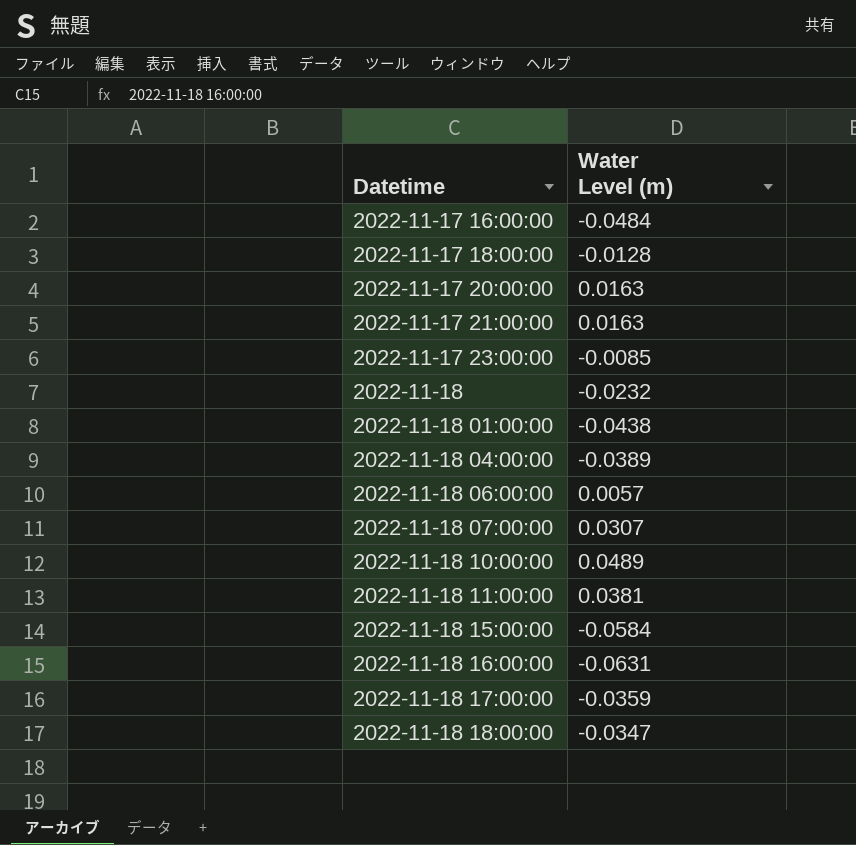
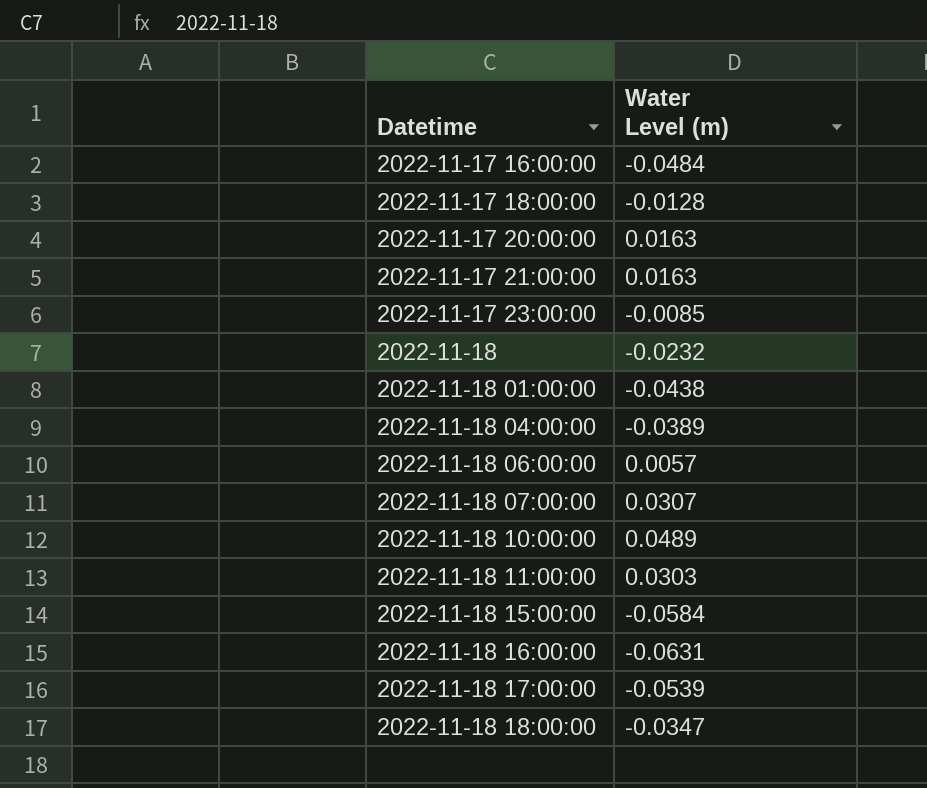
2022-11-18 11:00:00 | Water Level (m): 0.0381 -> 0.0303
2022-11-18 17:00:00 | Water Level (m): -0.0359 -> -0.0539

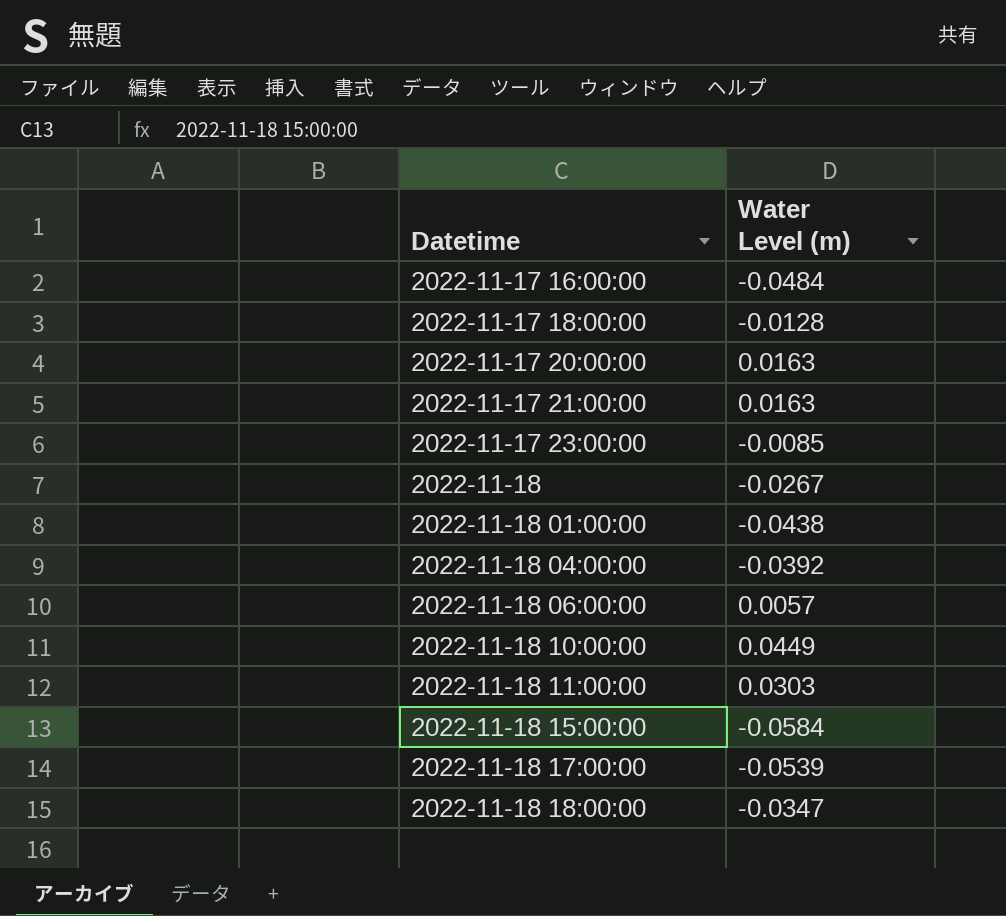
row 2022-11-18 07:00:00: 0.0307 -> none
row 2022-11-18 16:00:00: -0.0631 -> none
2022-11-18 | Water Level (m): -0.0232 -> -0.0267
2022-11-18 04:00:00 | Water Level (m): -0.0389 -> -0.0392
2022-11-18 10:00:00 | Water Level (m): 0.0489 -> 0.0449

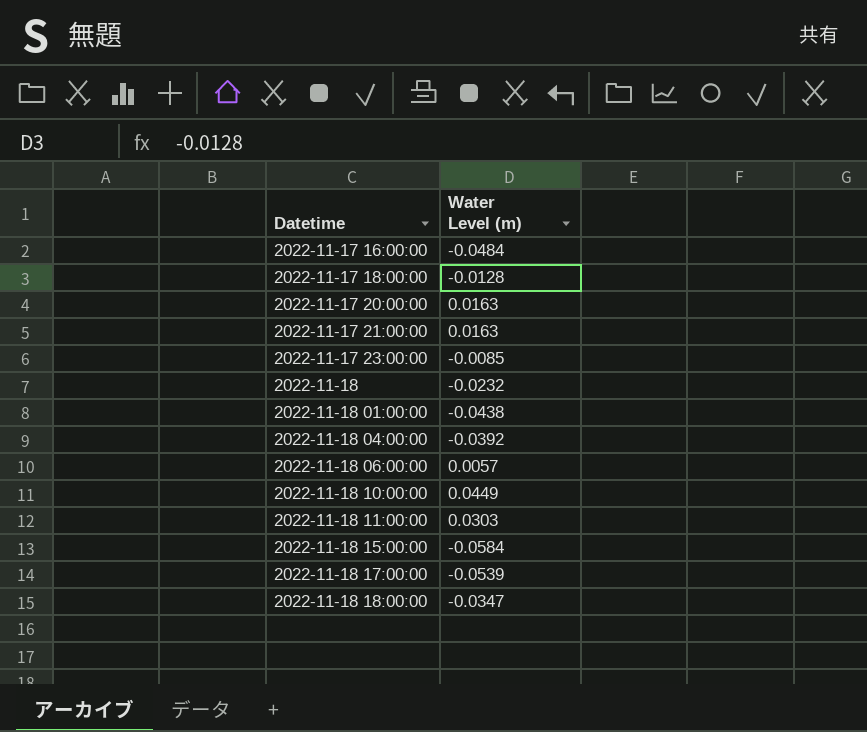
2022-11-18 | Water Level (m): -0.0267 -> -0.0232

